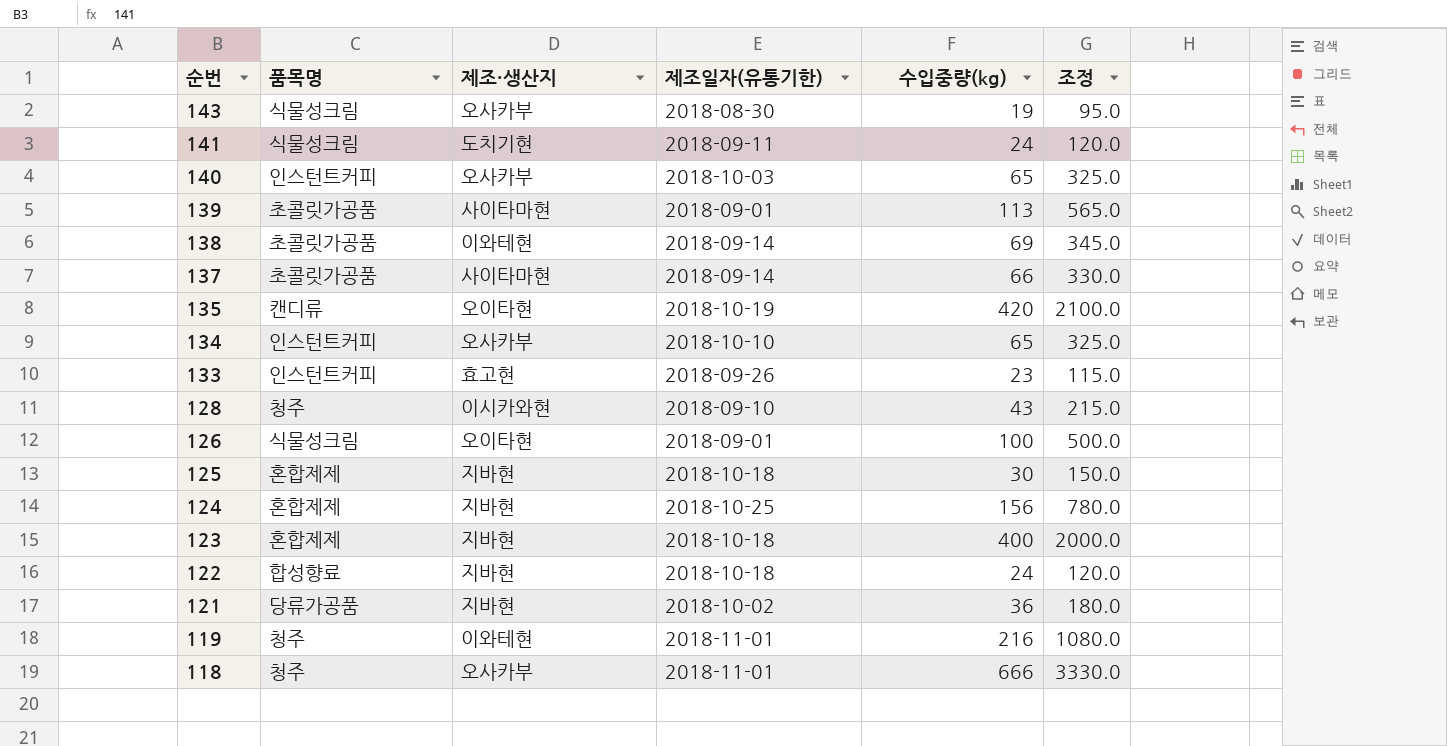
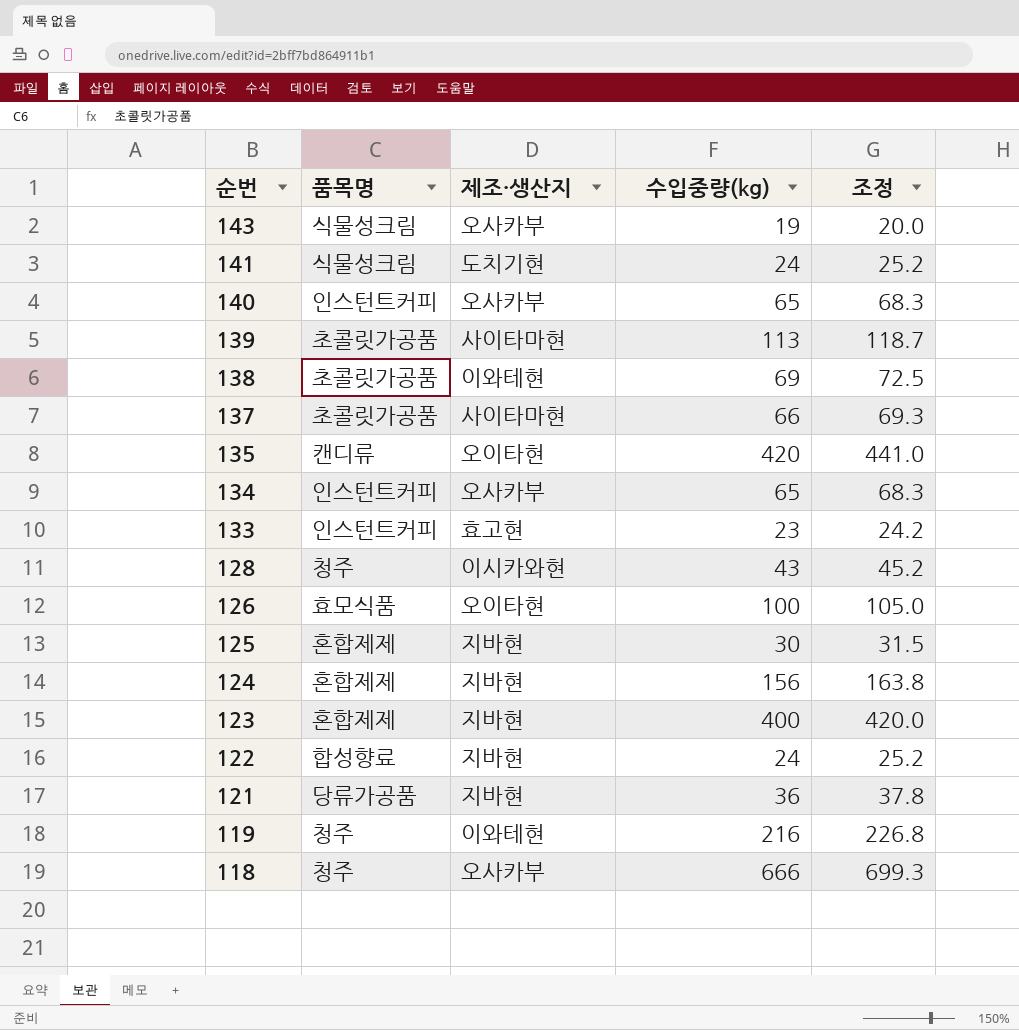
column 제조일자(유통기한) | position: 4 -> none
column 조정 | formula: [수입중량(kg)] * 5 -> [수입중량(kg)] * 1.05
126 | 품목명: 식물성크림 -> 효모식품

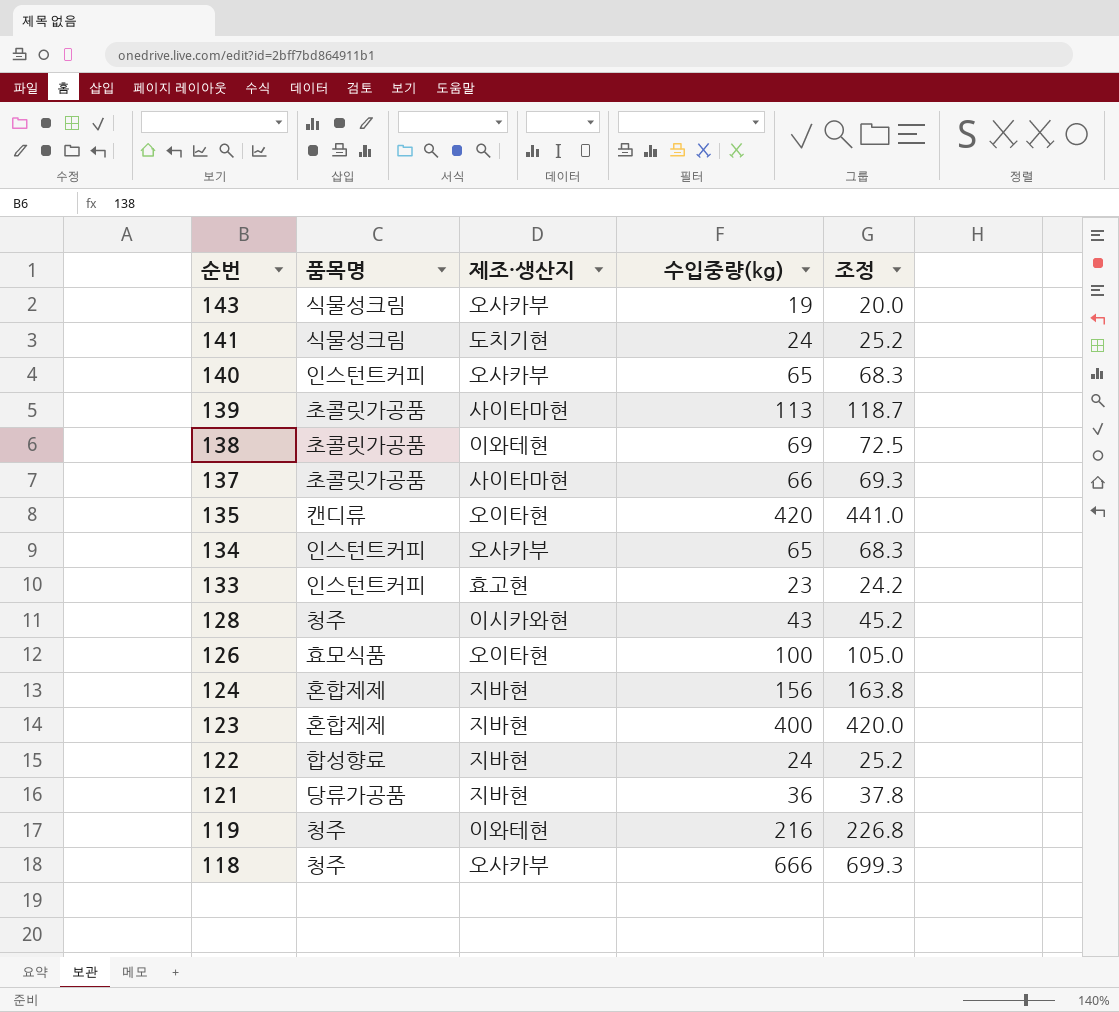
row 125: 혼합제제 | 지바현 | 30 | 31.5 -> none

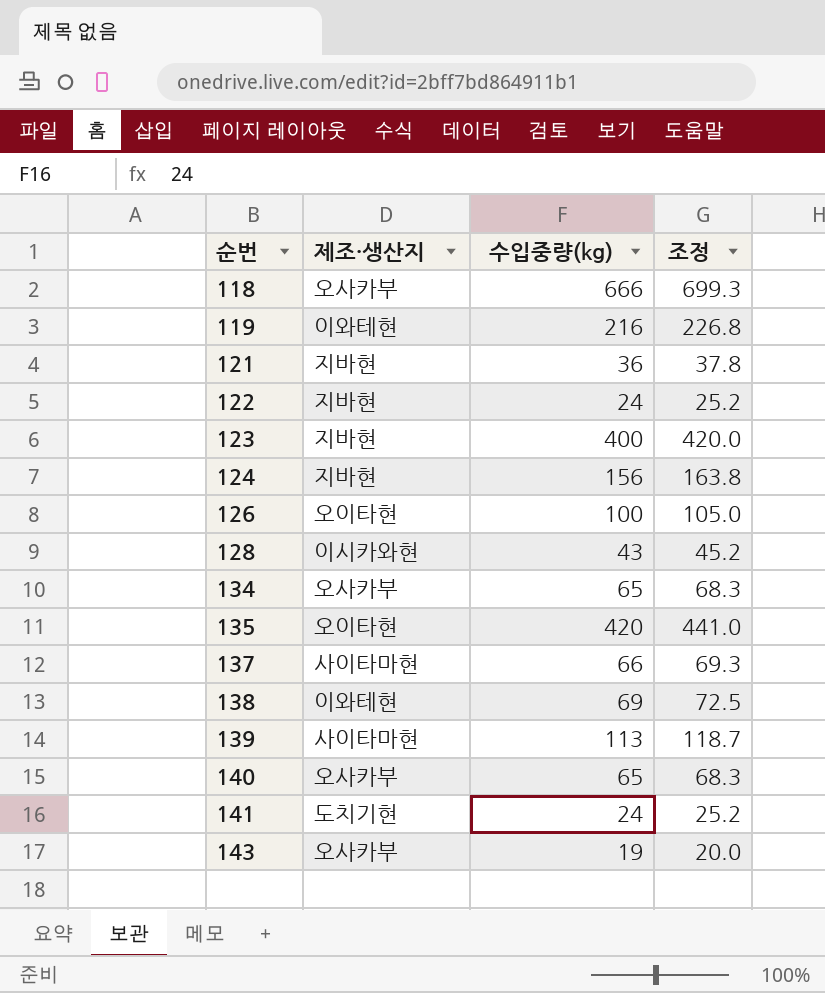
row order: 순번 descending -> 순번 ascending
column 품목명 | position: 2 -> none
row 133: 인스턴트커피 | 효고현 | 23 | 24.2 -> none

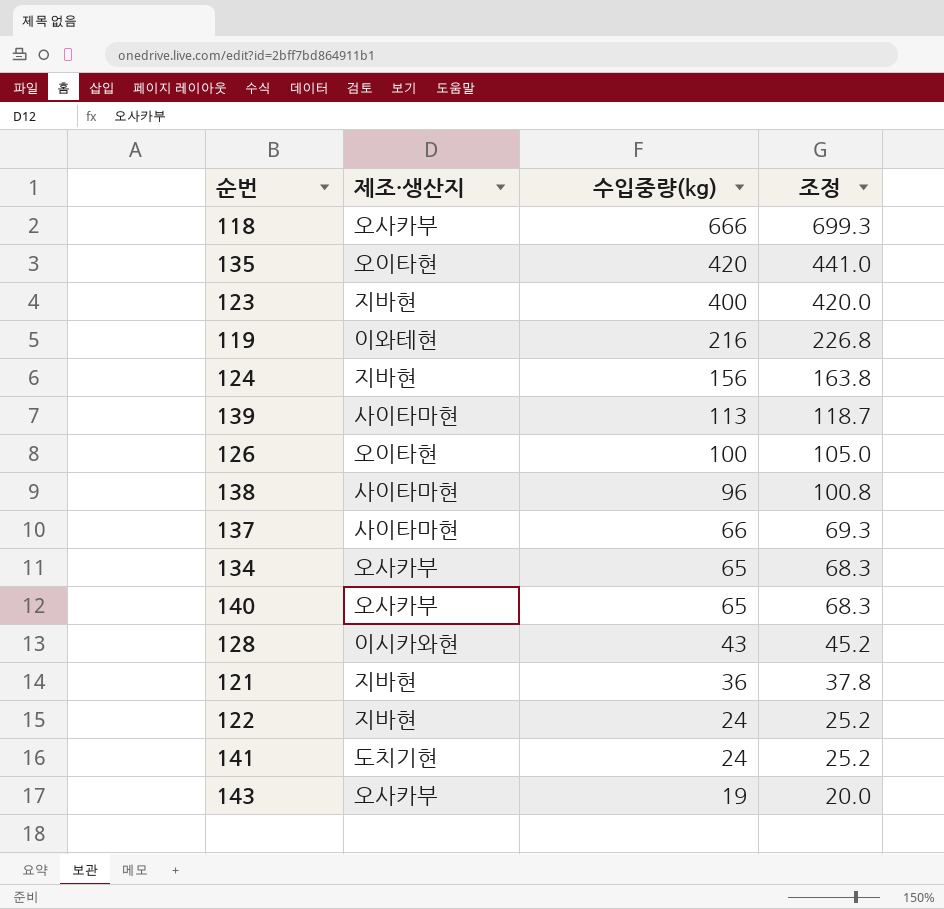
row order: 순번 ascending -> 수입중량(kg) descending
138 | 제조·생산지: 이와테현 -> 사이타마현
138 | 수입중량(kg): 69 -> 96
138 | 조정: 72.5 -> 100.8

